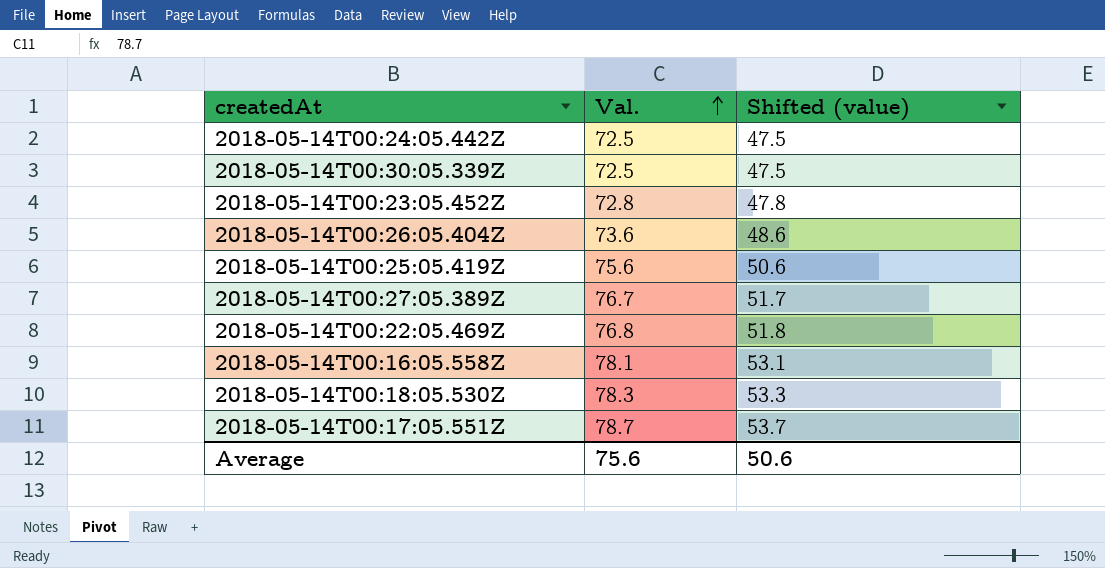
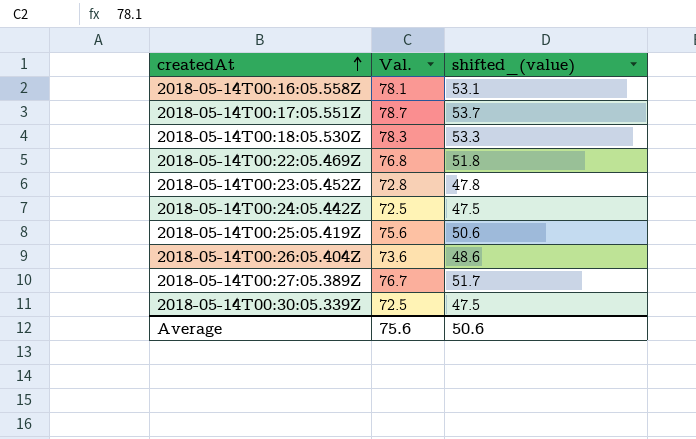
row order: Val. ascending -> createdAt ascending
column name: Shifted (value) -> shifted_(value)

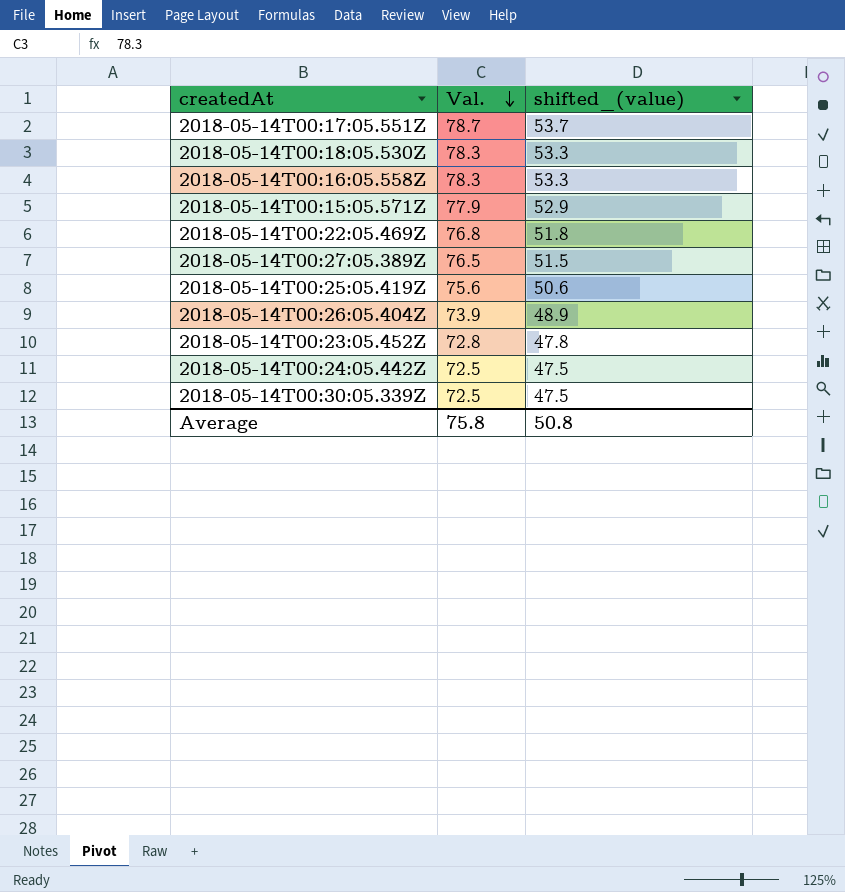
row order: createdAt ascending -> Val. descending
2018-05-14T00:16:05.558Z | Val.: 78.1 -> 78.3
2018-05-14T00:16:05.558Z | shifted_(value): 53.1 -> 53.3
row 2018-05-14T00:15:05.571Z: none -> 77.9 | 52.9
2018-05-14T00:27:05.389Z | Val.: 76.7 -> 76.5
2018-05-14T00:27:05.389Z | shifted_(value): 51.7 -> 51.5
2018-05-14T00:26:05.404Z | Val.: 73.6 -> 73.9
2018-05-14T00:26:05.404Z | shifted_(value): 48.6 -> 48.9
Average | Val.: 75.6 -> 75.8
Average | shifted_(value): 50.6 -> 50.8

